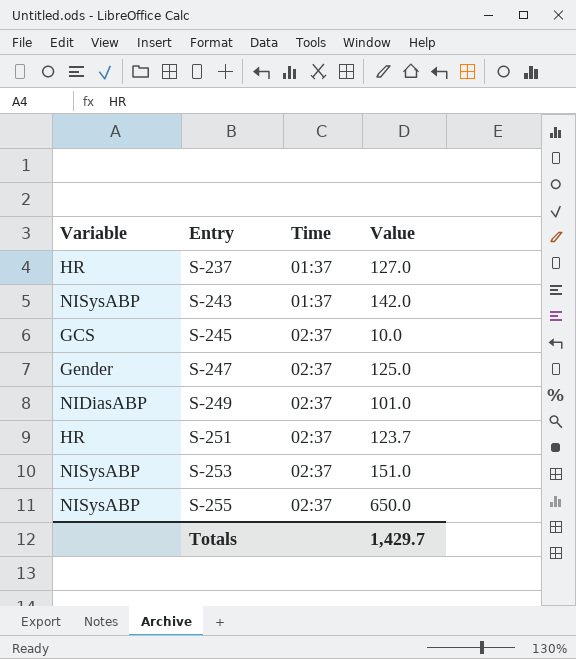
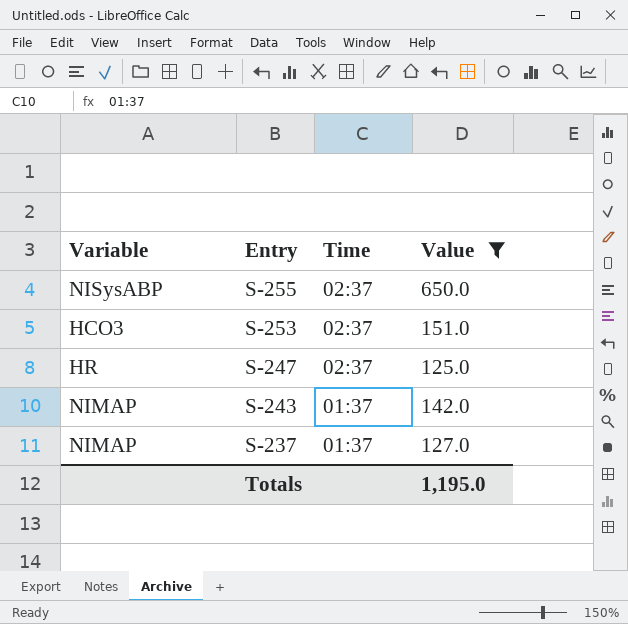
filter: none -> Value >= 125.0
row order: Entry ascending -> Entry descending
S-253 | Variable: NISysABP -> HCO3
S-247 | Variable: Gender -> HR
S-243 | Variable: NISysABP -> NIMAP
S-237 | Variable: HR -> NIMAP
Totals | Value: 1,429.7 -> 1,195.0

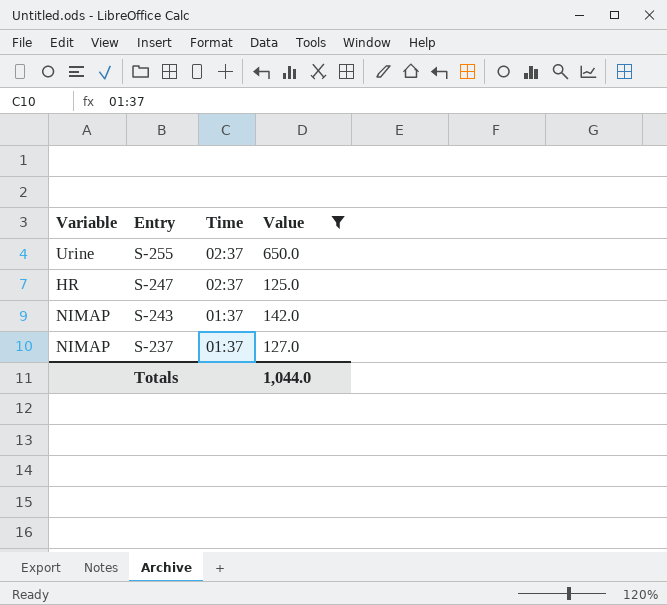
row S-253: HCO3 | 02:37 | 151.0 -> none
S-255 | Variable: NISysABP -> Urine
Totals | Value: 1,195.0 -> 1,044.0

